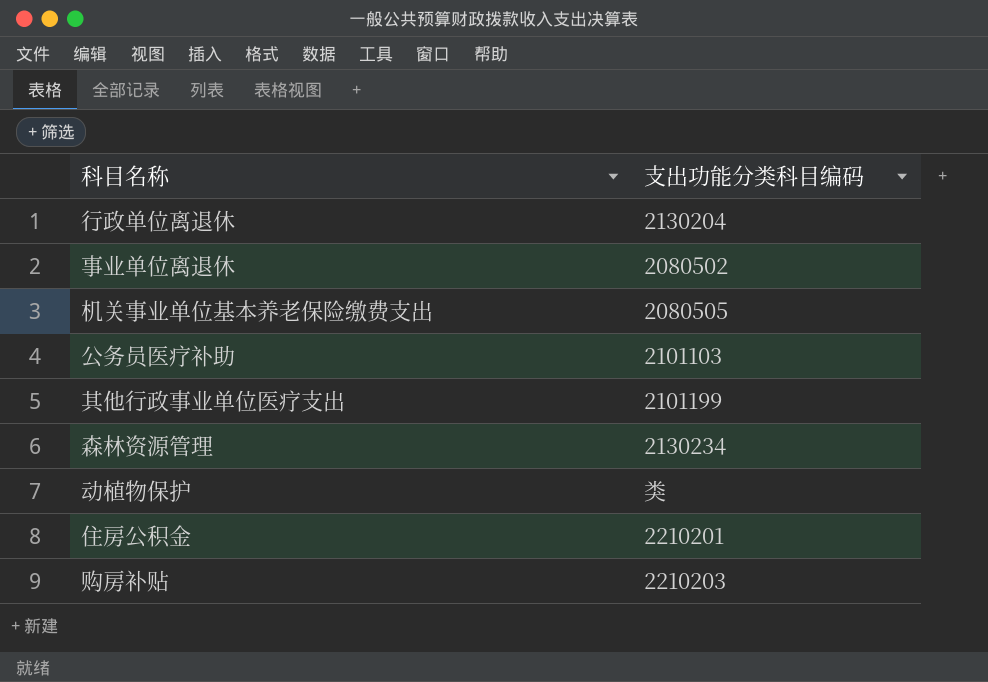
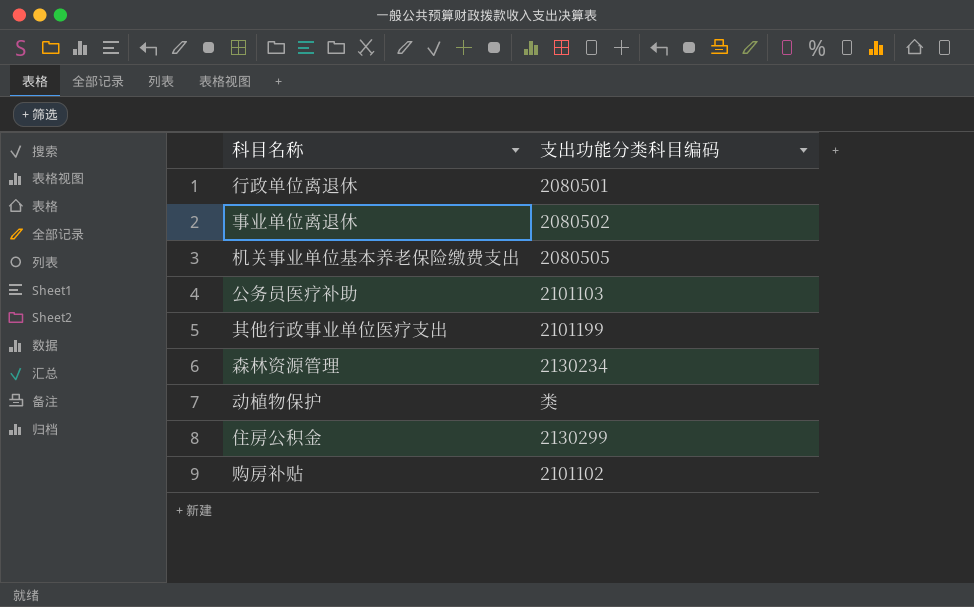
行政单位离退休 | 支出功能分类科目编码: 2130204 -> 2080501
住房公积金 | 支出功能分类科目编码: 2210201 -> 2130299
购房补贴 | 支出功能分类科目编码: 2210203 -> 2101102

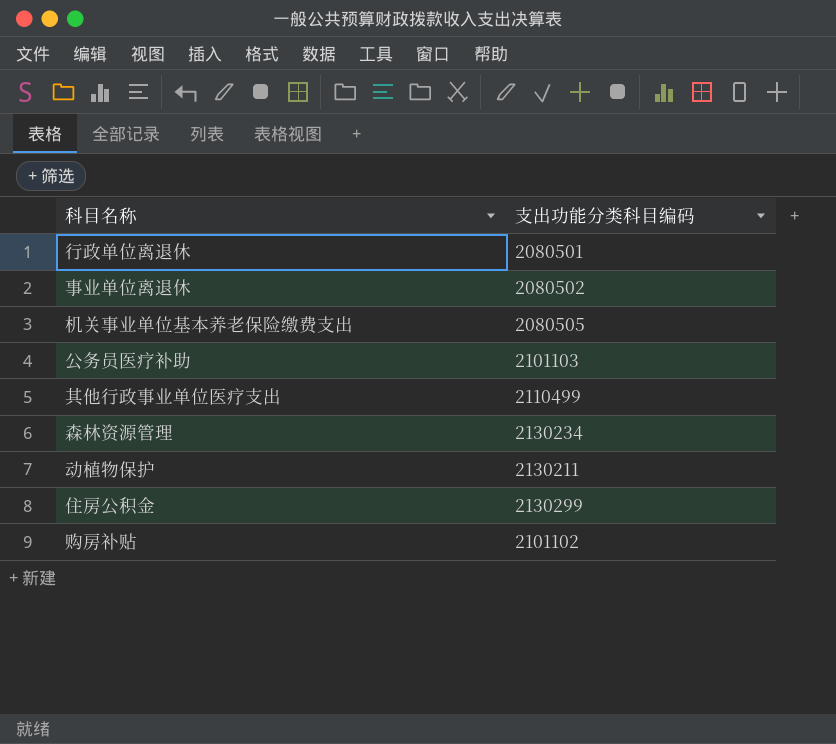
其他行政事业单位医疗支出 | 支出功能分类科目编码: 2101199 -> 2110499
动植物保护 | 支出功能分类科目编码: 类 -> 2130211

